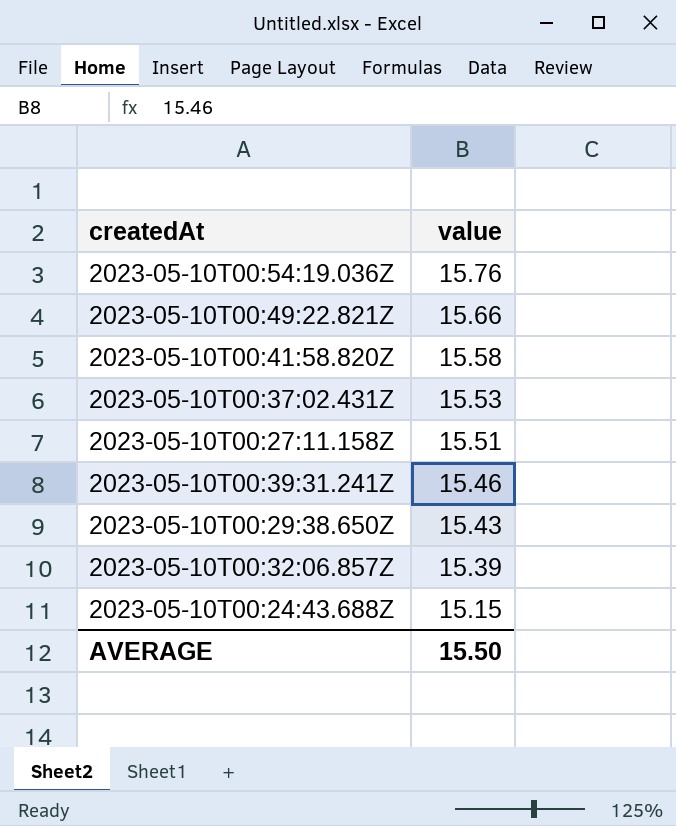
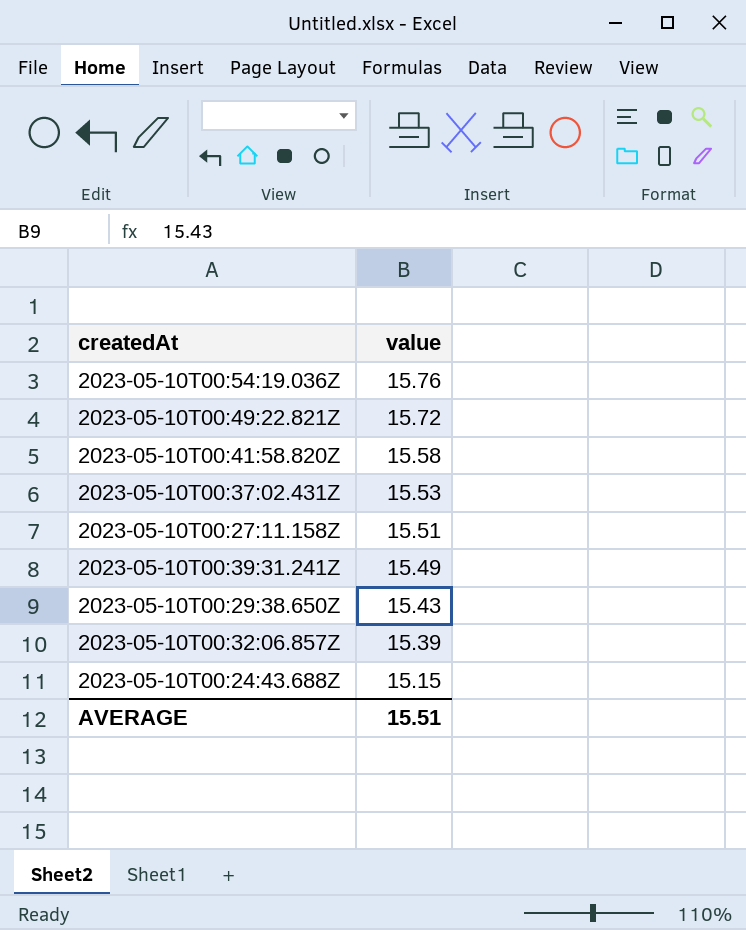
2023-05-10T00:49:22.821Z | value: 15.66 -> 15.72
2023-05-10T00:39:31.241Z | value: 15.46 -> 15.49
AVERAGE | value: 15.50 -> 15.51

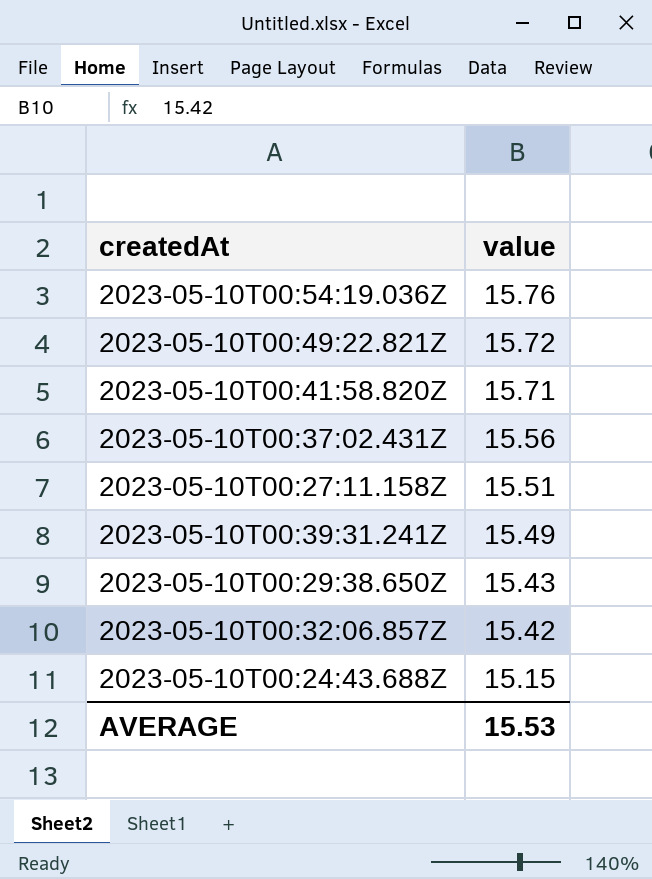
2023-05-10T00:41:58.820Z | value: 15.58 -> 15.71
2023-05-10T00:37:02.431Z | value: 15.53 -> 15.56
2023-05-10T00:32:06.857Z | value: 15.39 -> 15.42
AVERAGE | value: 15.51 -> 15.53

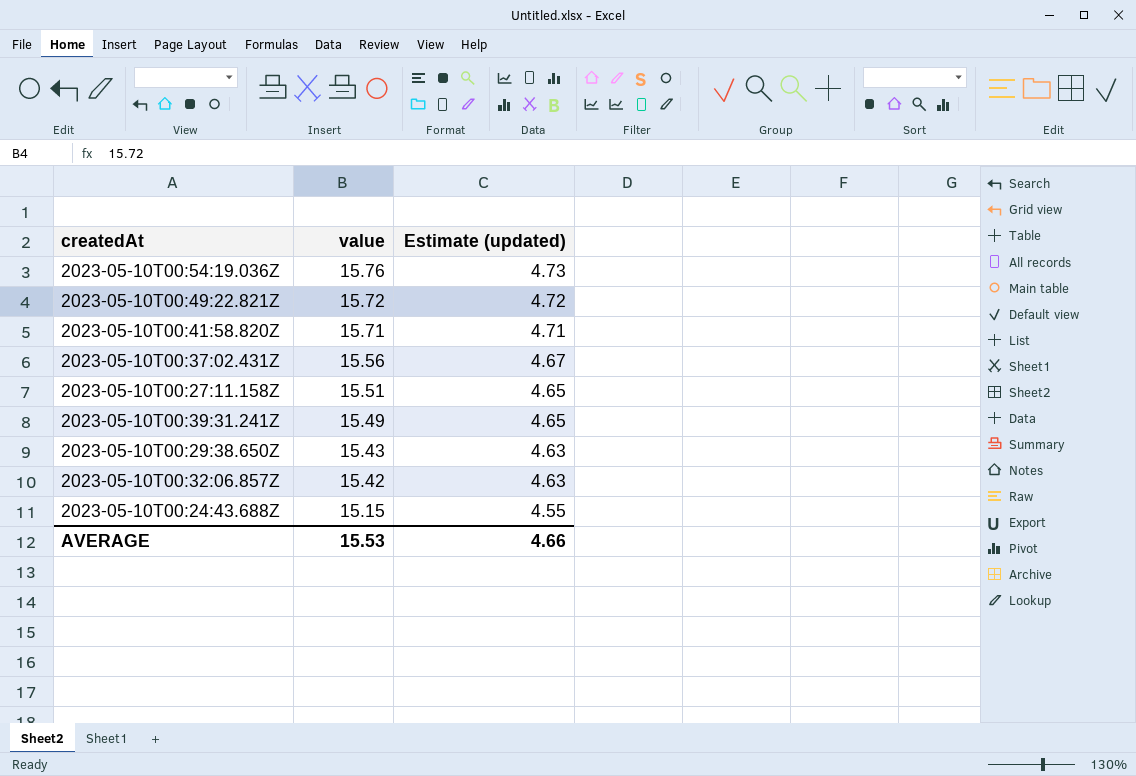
column Estimate (updated) | formula: none -> [value] * 0.3

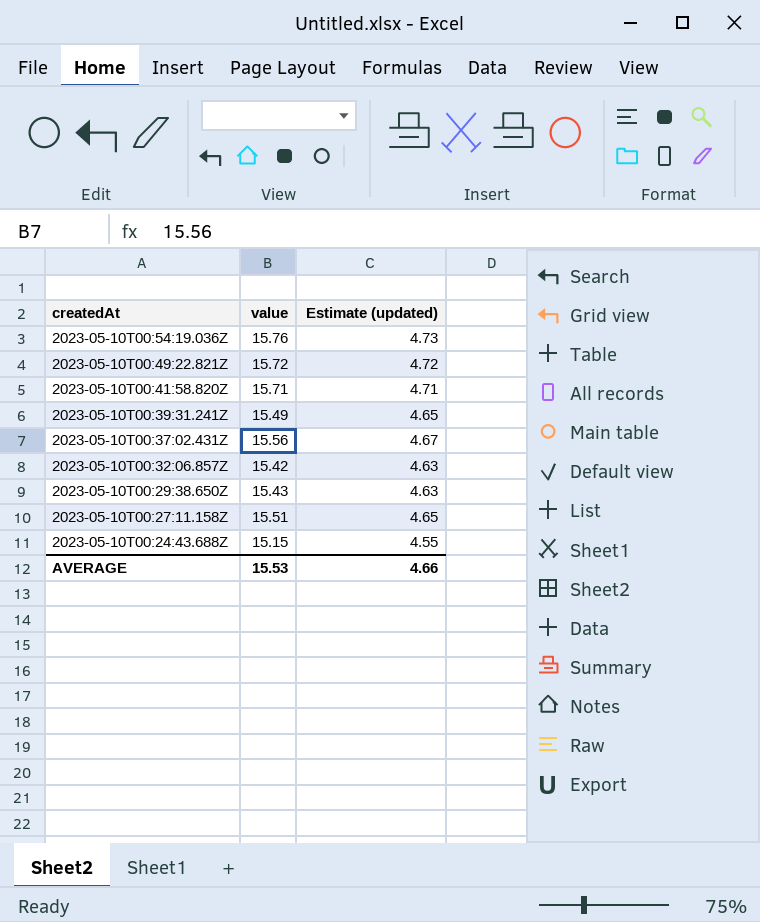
row order: value descending -> createdAt descending

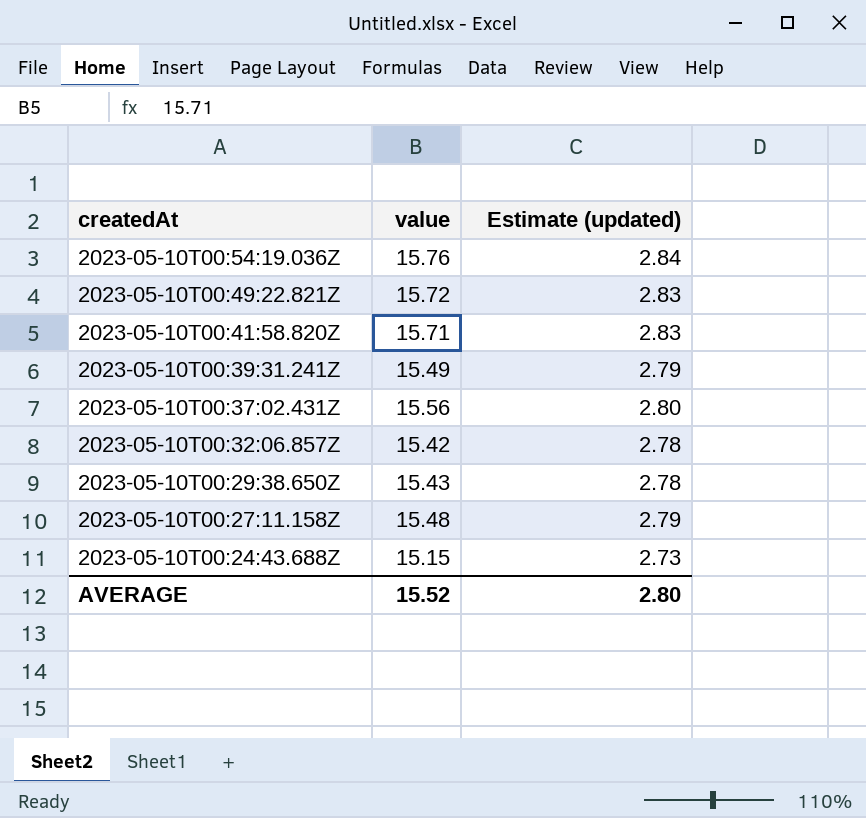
column Estimate (updated) | formula: [value] * 0.3 -> [value] * 0.18
2023-05-10T00:27:11.158Z | value: 15.51 -> 15.48
AVERAGE | value: 15.53 -> 15.52
AVERAGE | Estimate (updated): 4.66 -> 2.80

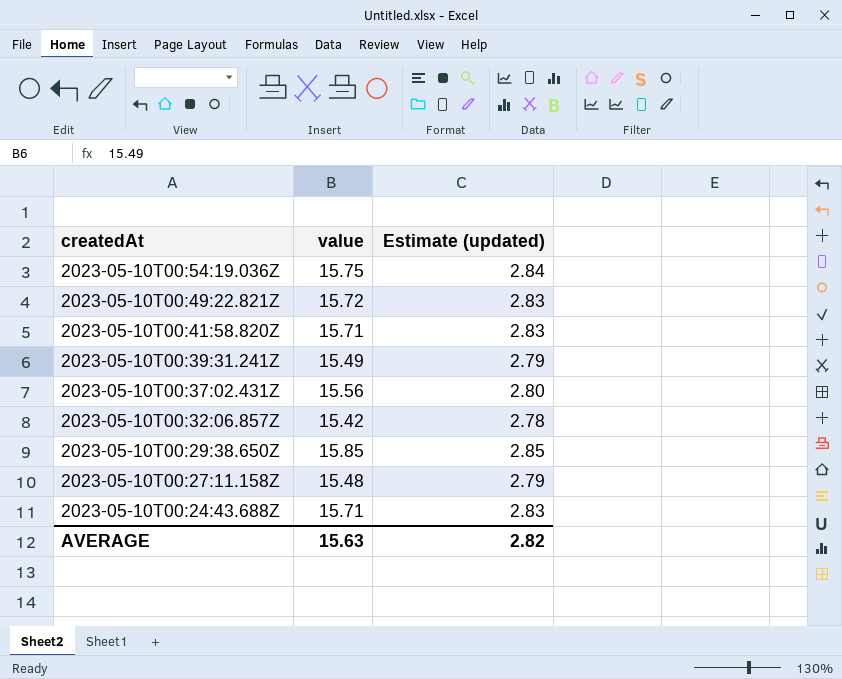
2023-05-10T00:54:19.036Z | value: 15.76 -> 15.75
2023-05-10T00:29:38.650Z | value: 15.43 -> 15.85
2023-05-10T00:29:38.650Z | Estimate (updated): 2.78 -> 2.85
2023-05-10T00:24:43.688Z | value: 15.15 -> 15.71
2023-05-10T00:24:43.688Z | Estimate (updated): 2.73 -> 2.83
AVERAGE | value: 15.52 -> 15.63
AVERAGE | Estimate (updated): 2.80 -> 2.82

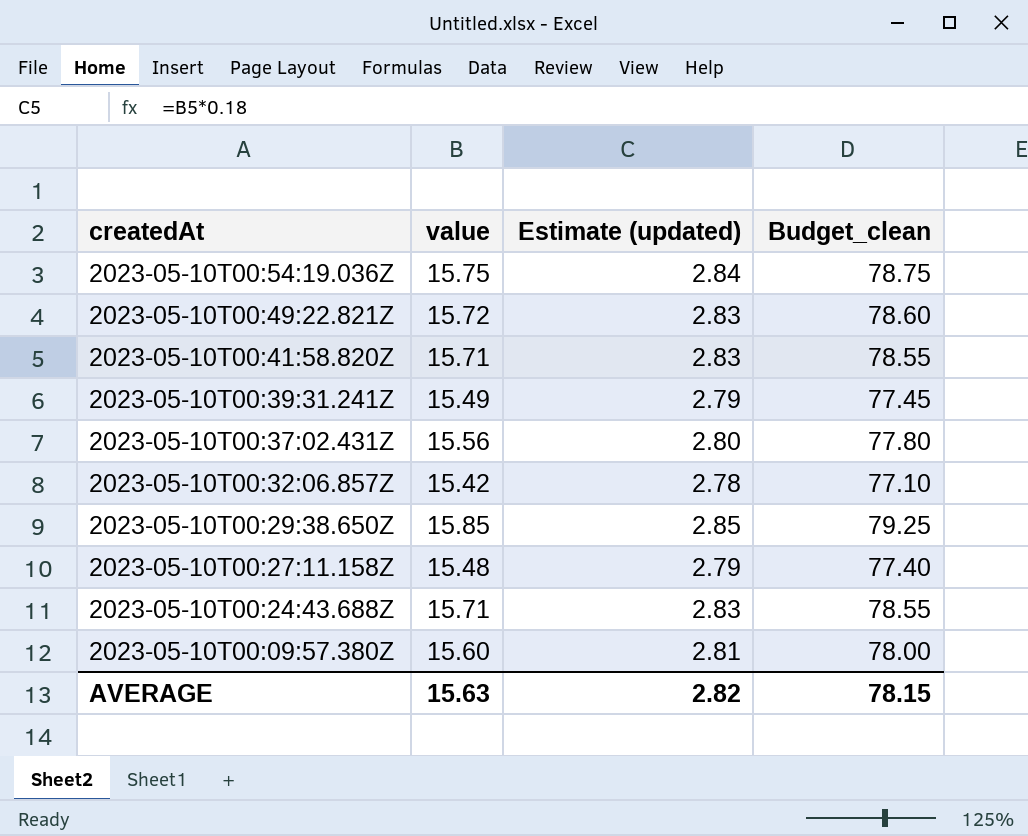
column Budget_clean | formula: none -> [value] * 5
row 2023-05-10T00:09:57.380Z: none -> 15.60 | 2.81 | 78.00

